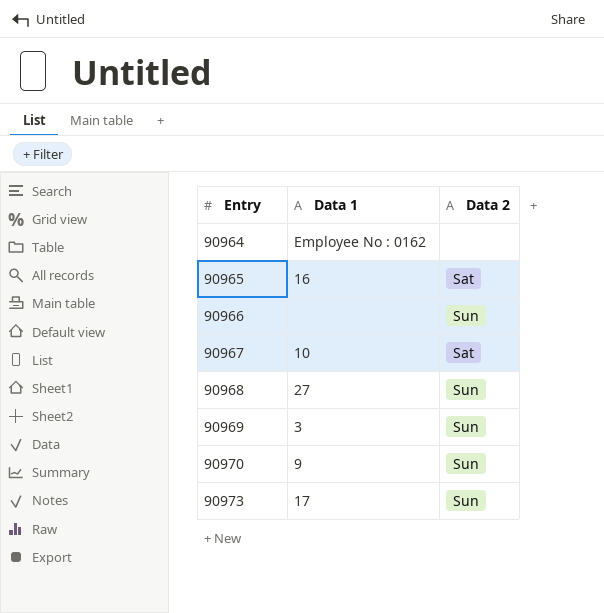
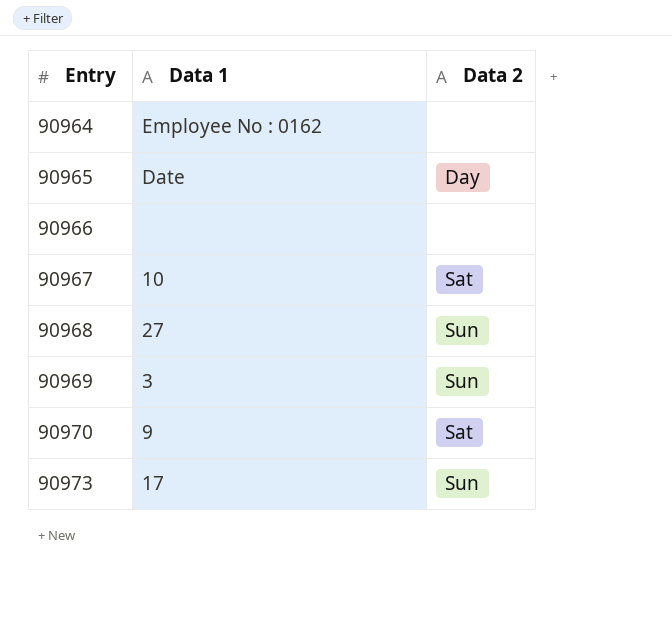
90965 | Data 1: 16 -> Date
90965 | Data 2: Sat -> Day
90966 | Data 2: Sun -> none
90970 | Data 2: Sun -> Sat

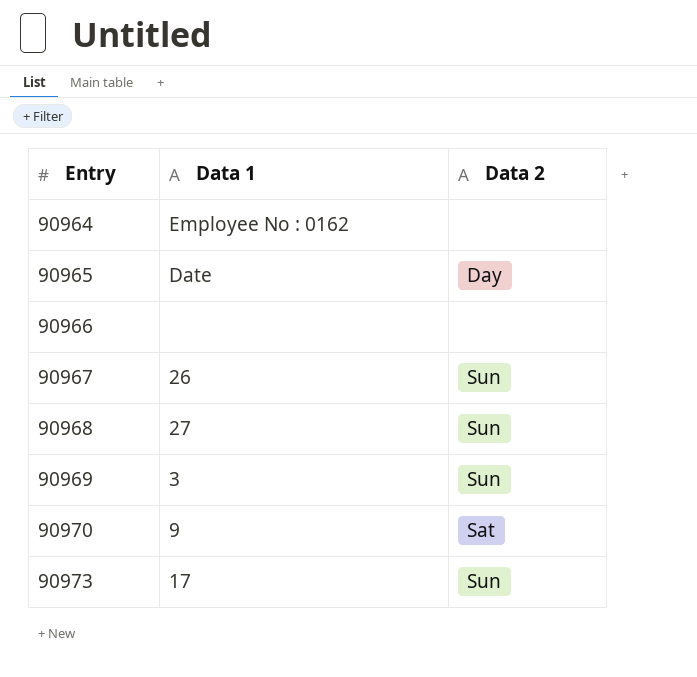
90967 | Data 1: 10 -> 26
90967 | Data 2: Sat -> Sun

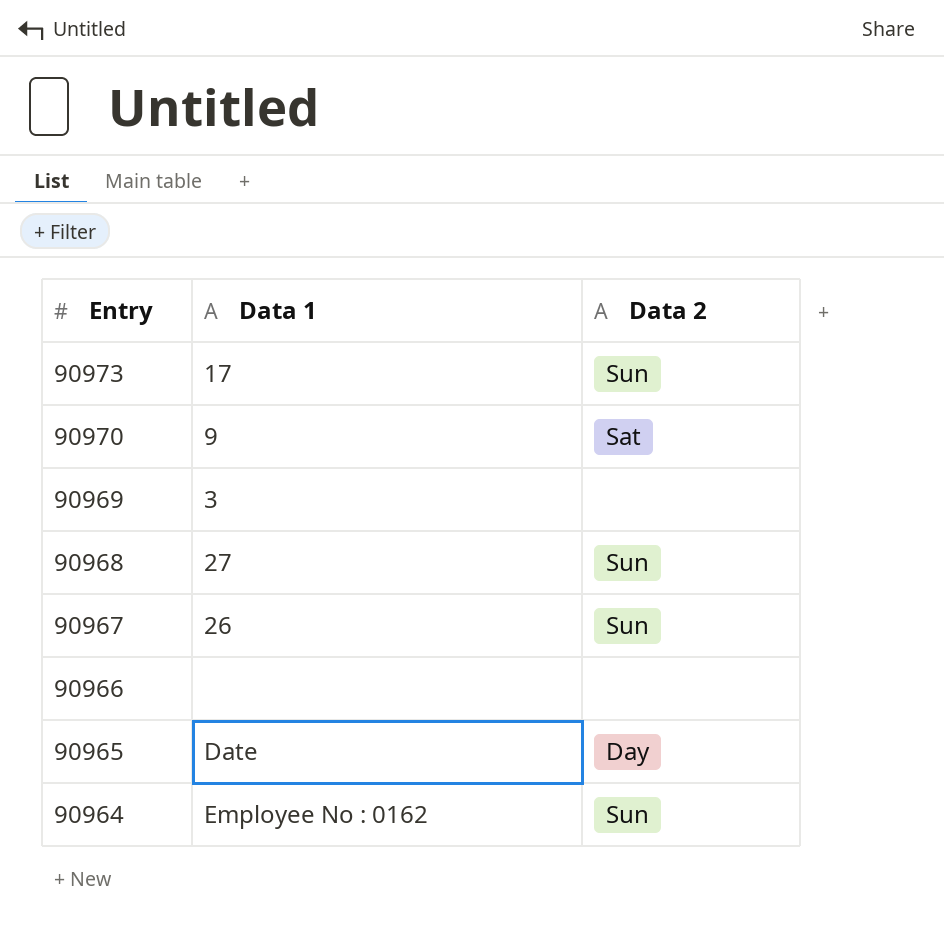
row order: Entry ascending -> Entry descending
90969 | Data 2: Sun -> none
90964 | Data 2: none -> Sun

